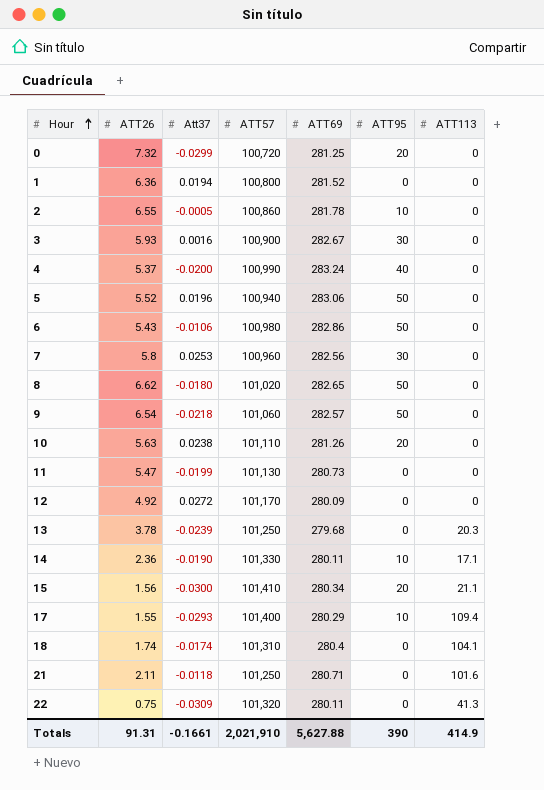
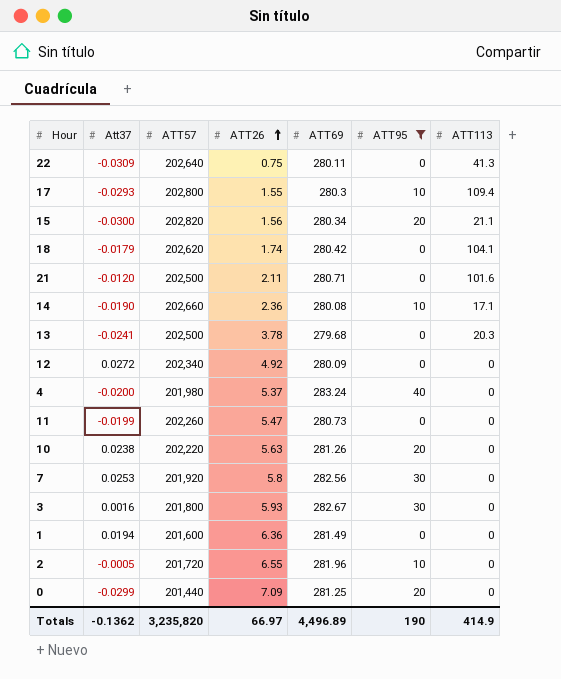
filter: none -> ATT95 != 50
row order: Hour ascending -> ATT26 ascending
column ATT26 | position: 2 -> 4
22 | ATT57: 101,320 -> 202,640
17 | ATT57: 101,400 -> 202,800
17 | ATT69: 280.29 -> 280.3
15 | ATT57: 101,410 -> 202,820
18 | Att37: -0.0174 -> -0.0179
18 | ATT57: 101,310 -> 202,620
18 | ATT69: 280.4 -> 280.42
21 | Att37: -0.0118 -> -0.0120
21 | ATT57: 101,250 -> 202,500
14 | ATT57: 101,330 -> 202,660
14 | ATT69: 280.11 -> 280.08
13 | Att37: -0.0239 -> -0.0241
13 | ATT57: 101,250 -> 202,500
12 | ATT57: 101,170 -> 202,340
4 | ATT57: 100,990 -> 201,980
11 | ATT57: 101,130 -> 202,260
10 | ATT57: 101,110 -> 202,220
7 | ATT57: 100,960 -> 201,920
3 | ATT57: 100,900 -> 201,800
1 | ATT57: 100,800 -> 201,600
1 | ATT69: 281.52 -> 281.49
2 | ATT57: 100,860 -> 201,720
2 | ATT69: 281.78 -> 281.96
0 | ATT57: 100,720 -> 201,440
0 | ATT26: 7.32 -> 7.09
Totals | Att37: -0.1661 -> -0.1362
Totals | ATT57: 2,021,910 -> 3,235,820
Totals | ATT26: 91.31 -> 66.97
Totals | ATT69: 5,627.88 -> 4,496.89
Totals | ATT95: 390 -> 190

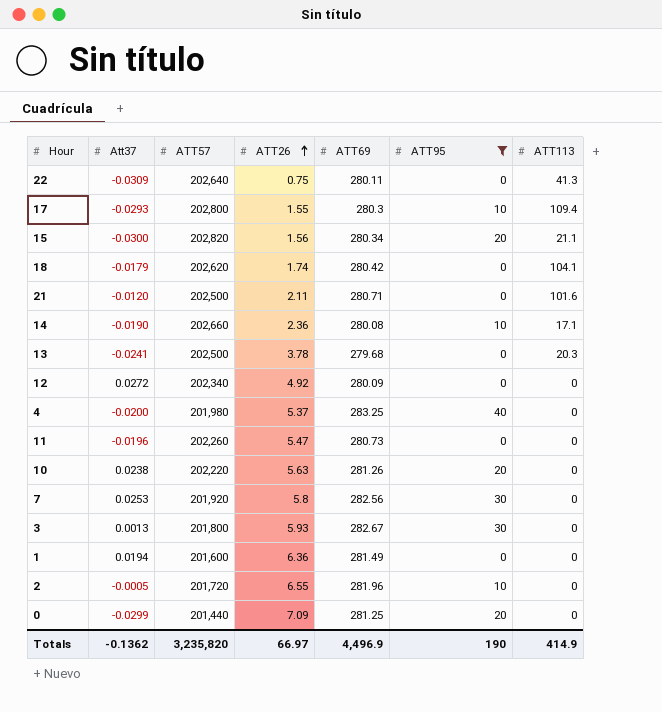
4 | ATT69: 283.24 -> 283.25
11 | Att37: -0.0199 -> -0.0196
3 | Att37: 0.0016 -> 0.0013
Totals | ATT69: 4,496.89 -> 4,496.9

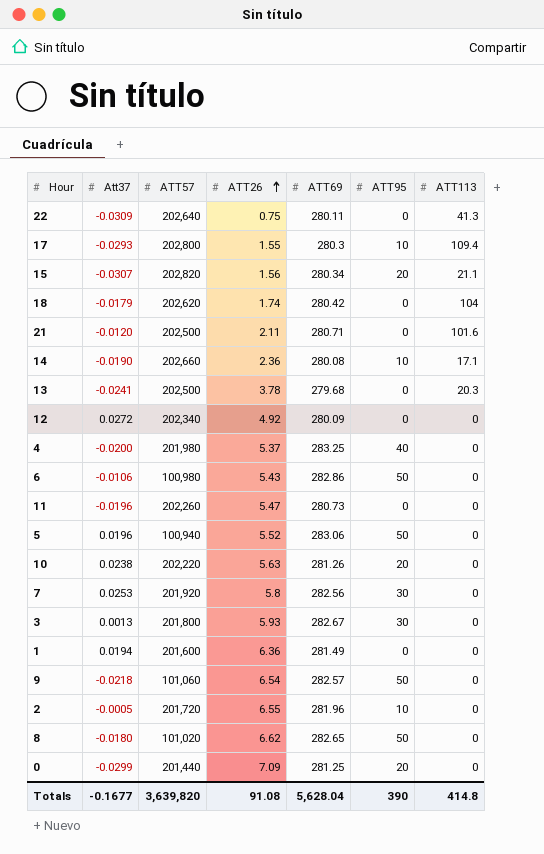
filter: ATT95 != 50 -> none
15 | Att37: -0.0300 -> -0.0307
18 | ATT113: 104.1 -> 104
Totals | Att37: -0.1362 -> -0.1677
Totals | ATT57: 3,235,820 -> 3,639,820
Totals | ATT26: 66.97 -> 91.08
Totals | ATT69: 4,496.9 -> 5,628.04
Totals | ATT95: 190 -> 390
Totals | ATT113: 414.9 -> 414.8

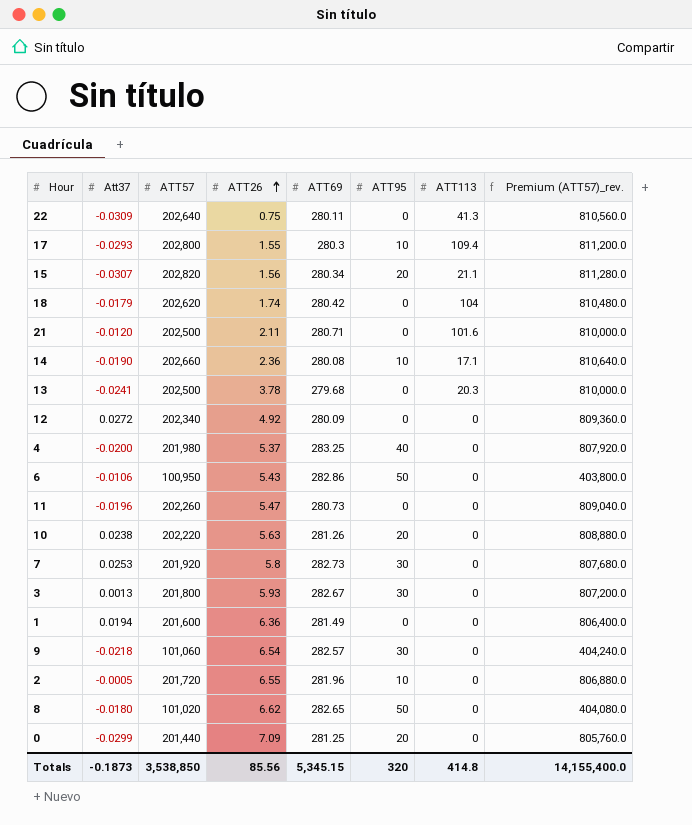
column Premium (ATT57)_rev. | formula: none -> [ATT57] * 4
row 5: 0.0196 | 100,940 | 5.52 | 283.06 | 50 | 0 -> none
6 | ATT57: 100,980 -> 100,950
7 | ATT69: 282.56 -> 282.73
9 | ATT95: 50 -> 30
Totals | Att37: -0.1677 -> -0.1873
Totals | ATT57: 3,639,820 -> 3,538,850
Totals | ATT26: 91.08 -> 85.56
Totals | ATT69: 5,628.04 -> 5,345.15
Totals | ATT95: 390 -> 320

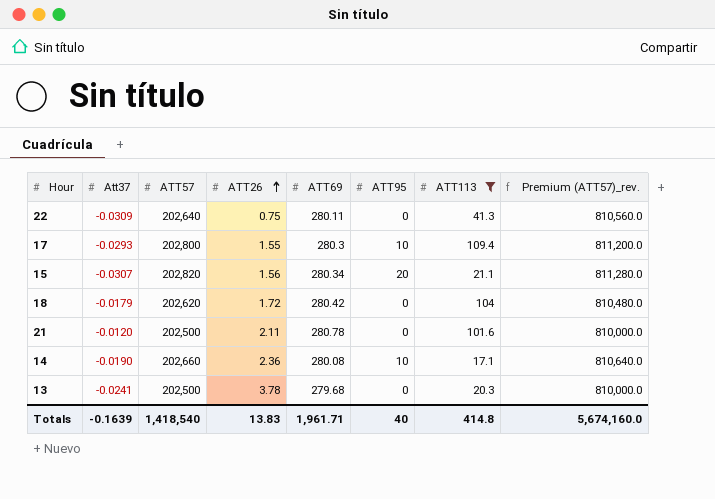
filter: none -> ATT113 != 0
18 | ATT26: 1.74 -> 1.72
21 | ATT69: 280.71 -> 280.78
Totals | Att37: -0.1873 -> -0.1639
Totals | ATT57: 3,538,850 -> 1,418,540
Totals | ATT26: 85.56 -> 13.83
Totals | ATT69: 5,345.15 -> 1,961.71
Totals | ATT95: 320 -> 40
Totals | Premium (ATT57)_rev.: 14,155,400.0 -> 5,674,160.0

